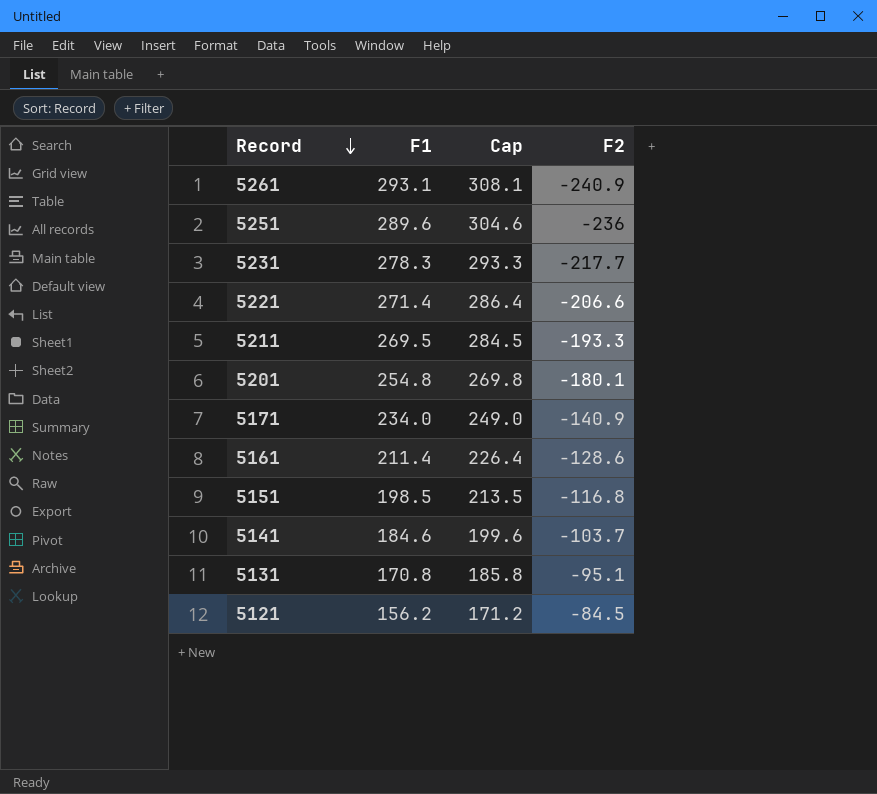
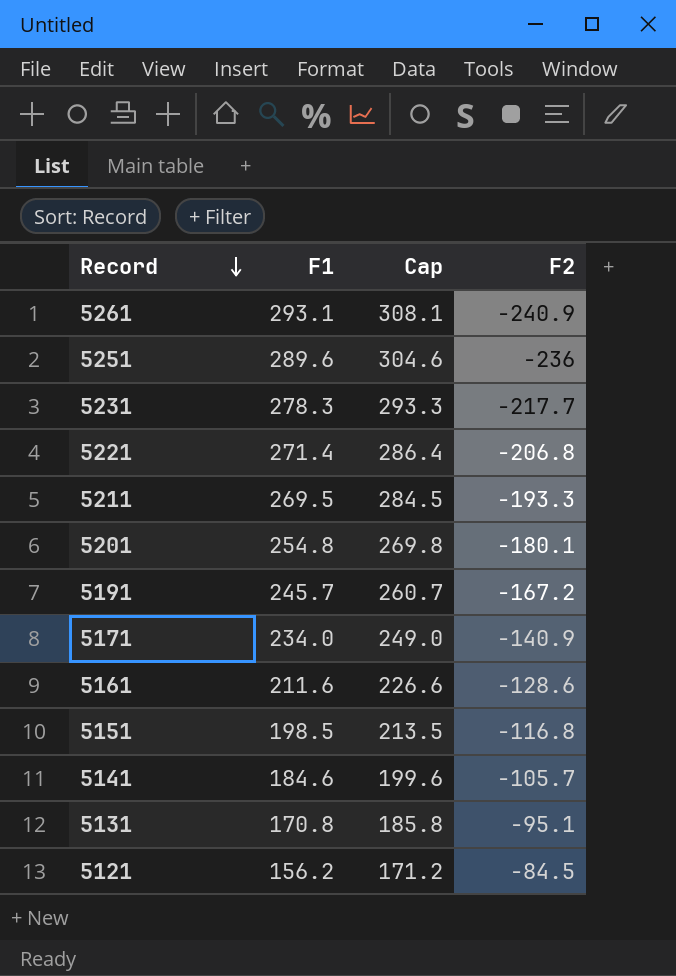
5221 | F2: -206.6 -> -206.8
row 5191: none -> 245.7 | 260.7 | -167.2
5161 | F1: 211.4 -> 211.6
5161 | Cap: 226.4 -> 226.6
5141 | F2: -103.7 -> -105.7

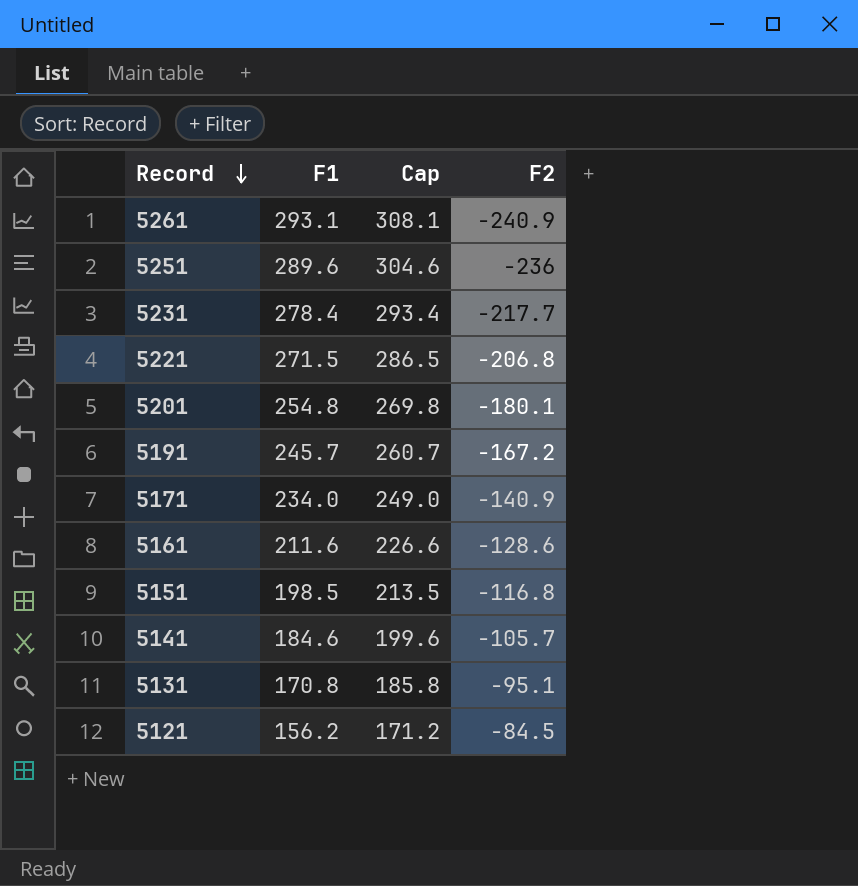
row 5211: 269.5 | 284.5 | -193.3 -> none
5231 | F1: 278.3 -> 278.4
5231 | Cap: 293.3 -> 293.4
5221 | F1: 271.4 -> 271.5
5221 | Cap: 286.4 -> 286.5

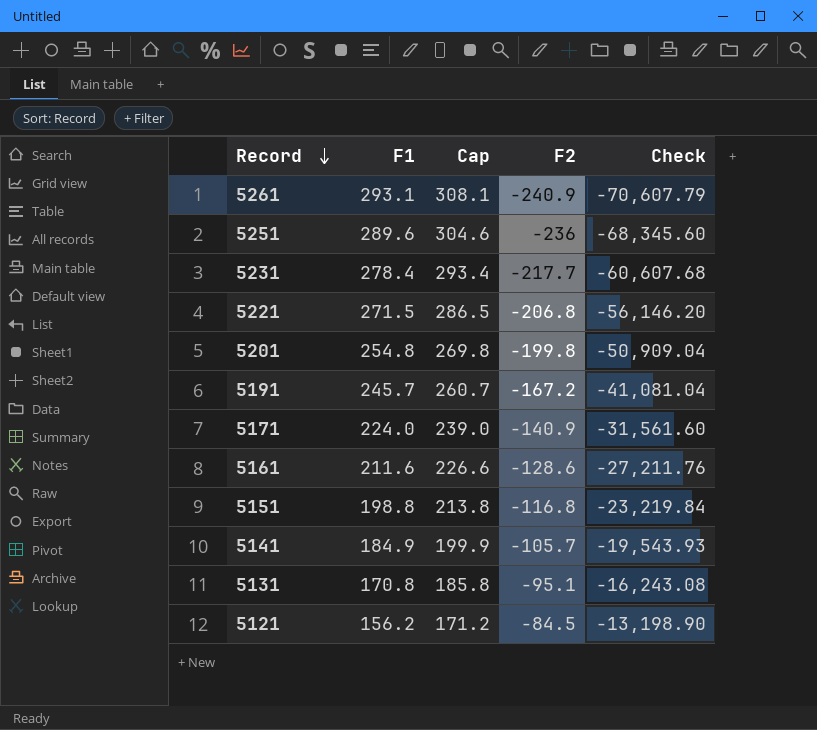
column Check | formula: none -> [F1] * [F2]
5201 | F2: -180.1 -> -199.8
5171 | F1: 234.0 -> 224.0
5171 | Cap: 249.0 -> 239.0
5151 | F1: 198.5 -> 198.8
5151 | Cap: 213.5 -> 213.8
5141 | F1: 184.6 -> 184.9
5141 | Cap: 199.6 -> 199.9

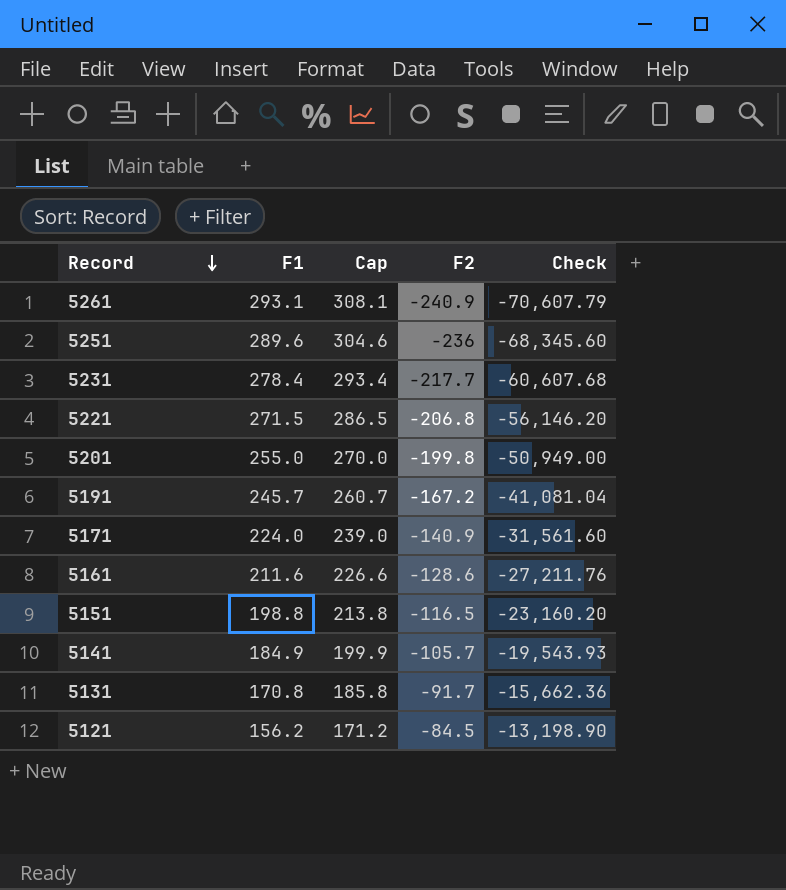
5201 | F1: 254.8 -> 255.0
5201 | Cap: 269.8 -> 270.0
5201 | Check: -50,909.04 -> -50,949.00
5151 | F2: -116.8 -> -116.5
5151 | Check: -23,219.84 -> -23,160.20
5131 | F2: -95.1 -> -91.7
5131 | Check: -16,243.08 -> -15,662.36

